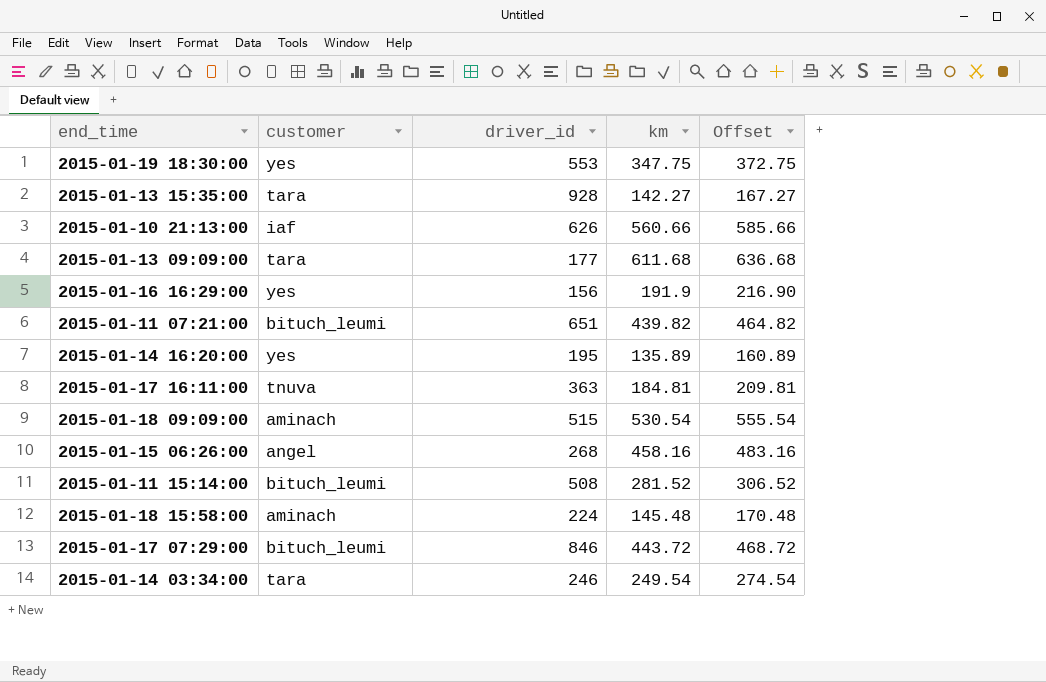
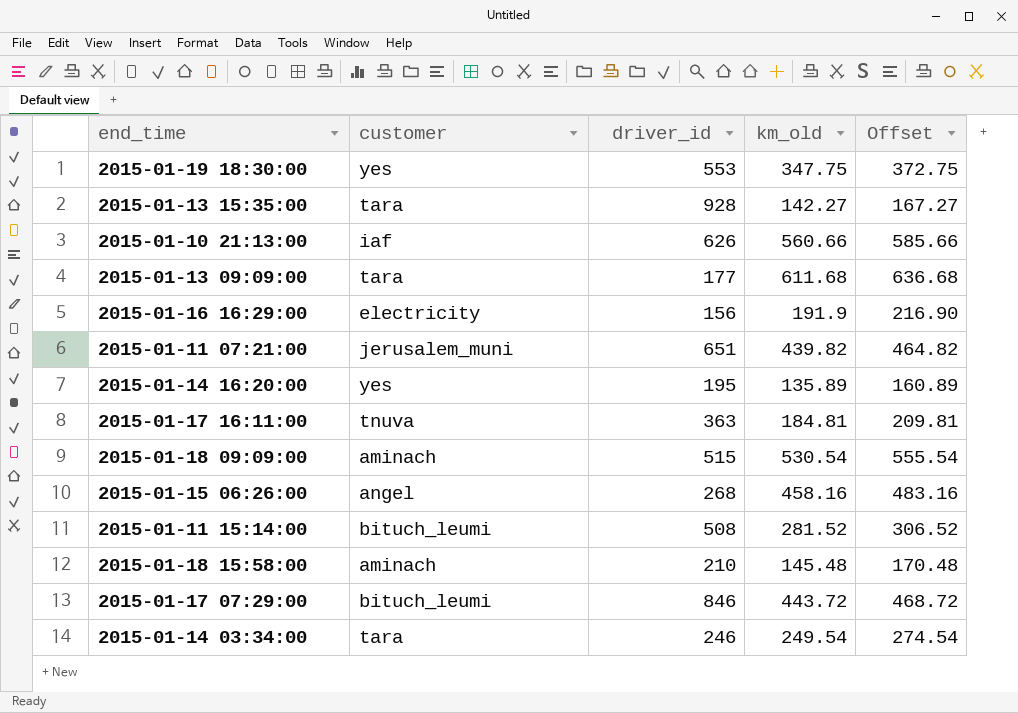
column name: km -> km_old
2015-01-16 16:29:00 | customer: yes -> electricity
2015-01-11 07:21:00 | customer: bituch_leumi -> jerusalem_muni
2015-01-18 15:58:00 | driver_id: 224 -> 210

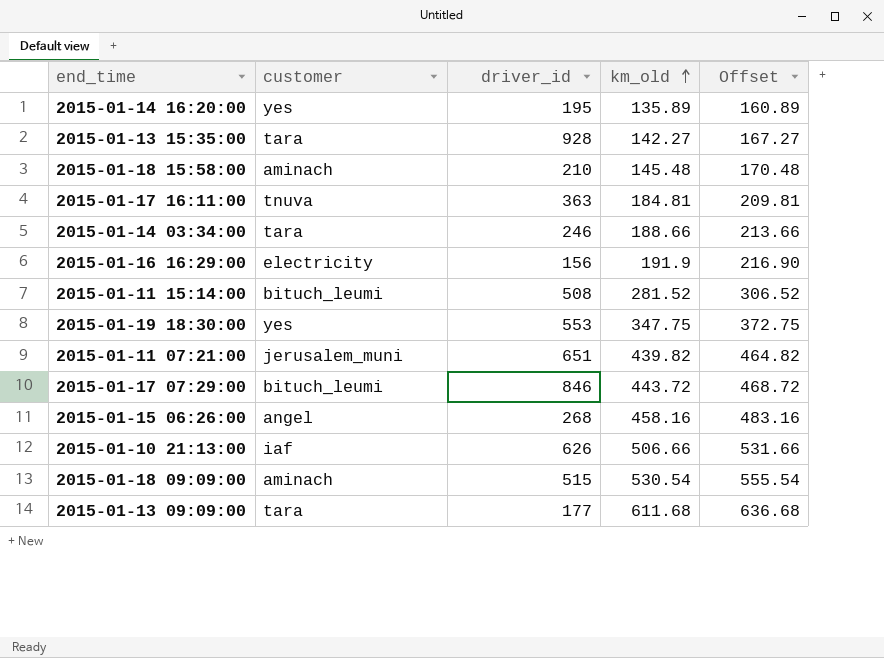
row order: none -> km_old ascending
2015-01-14 03:34:00 | km_old: 249.54 -> 188.66
2015-01-14 03:34:00 | Offset: 274.54 -> 213.66
2015-01-10 21:13:00 | km_old: 560.66 -> 506.66
2015-01-10 21:13:00 | Offset: 585.66 -> 531.66

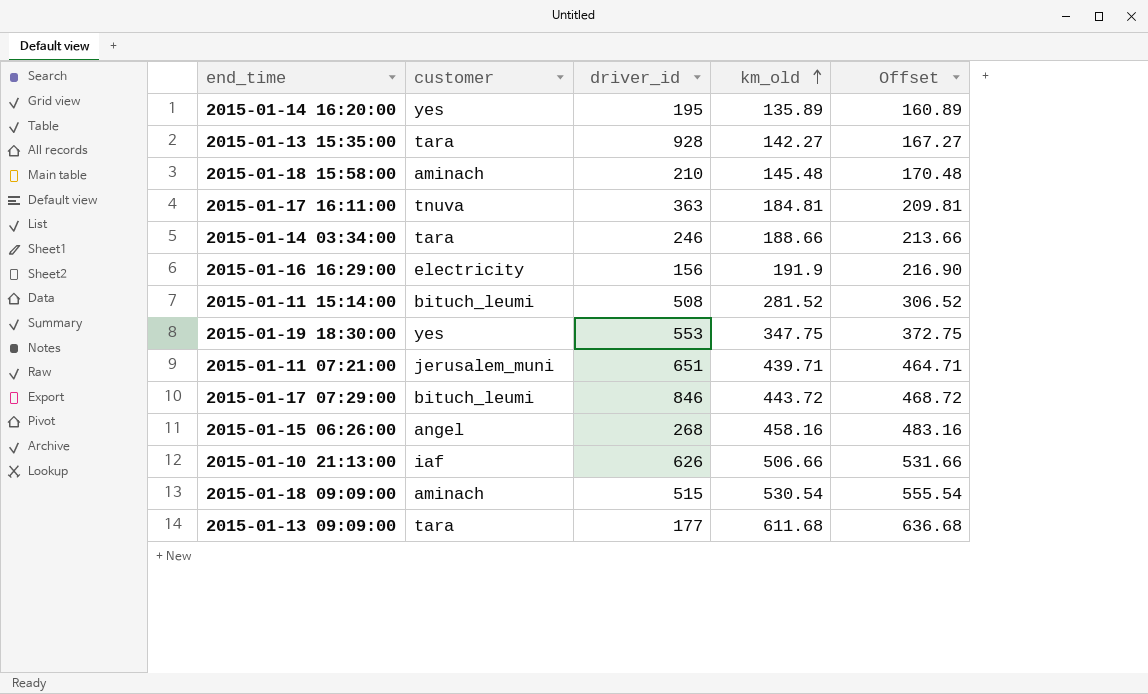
2015-01-11 07:21:00 | km_old: 439.82 -> 439.71
2015-01-11 07:21:00 | Offset: 464.82 -> 464.71

